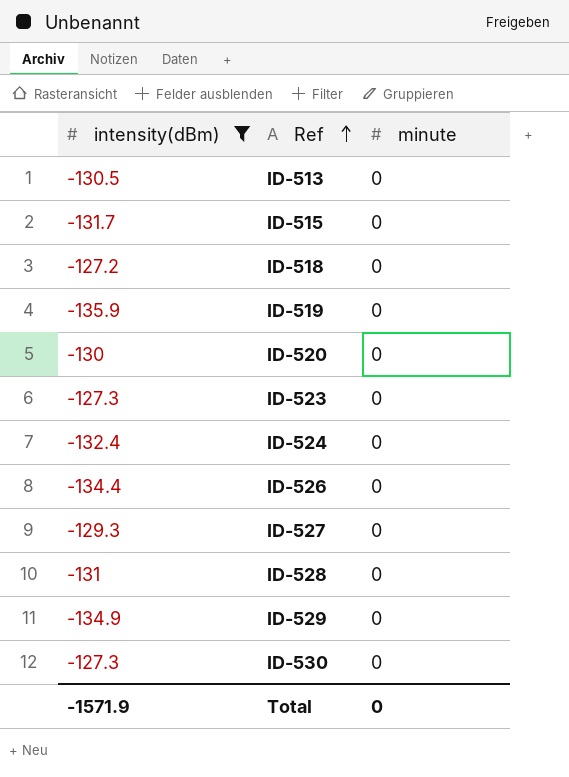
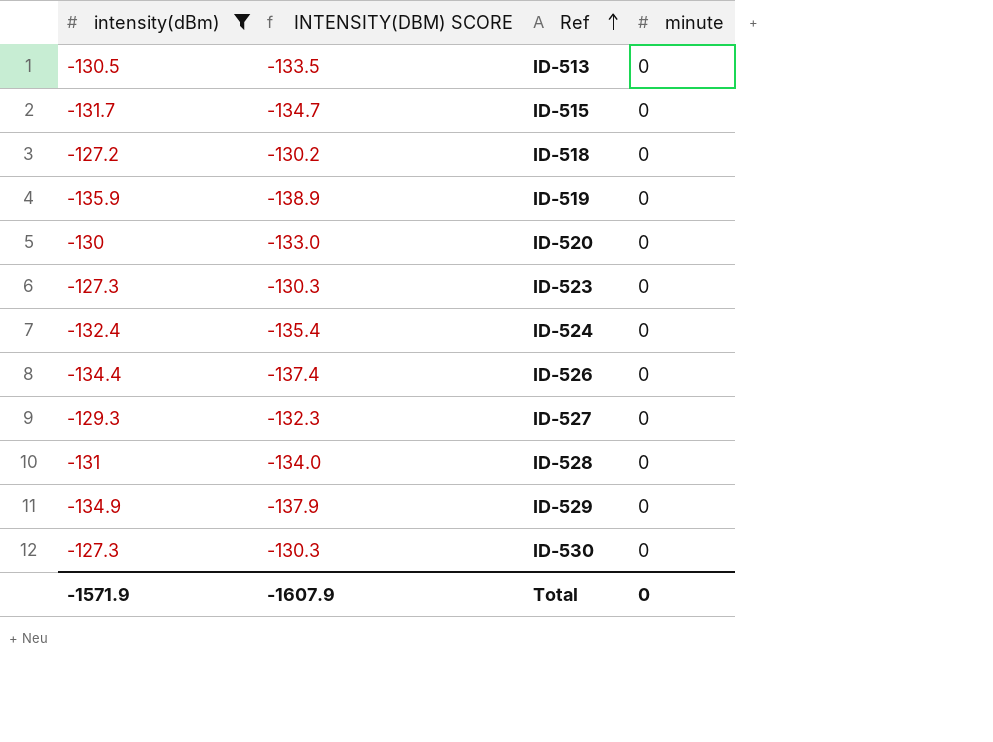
column INTENSITY(DBM) SCORE | formula: none -> [intensity(dBm)] - 3

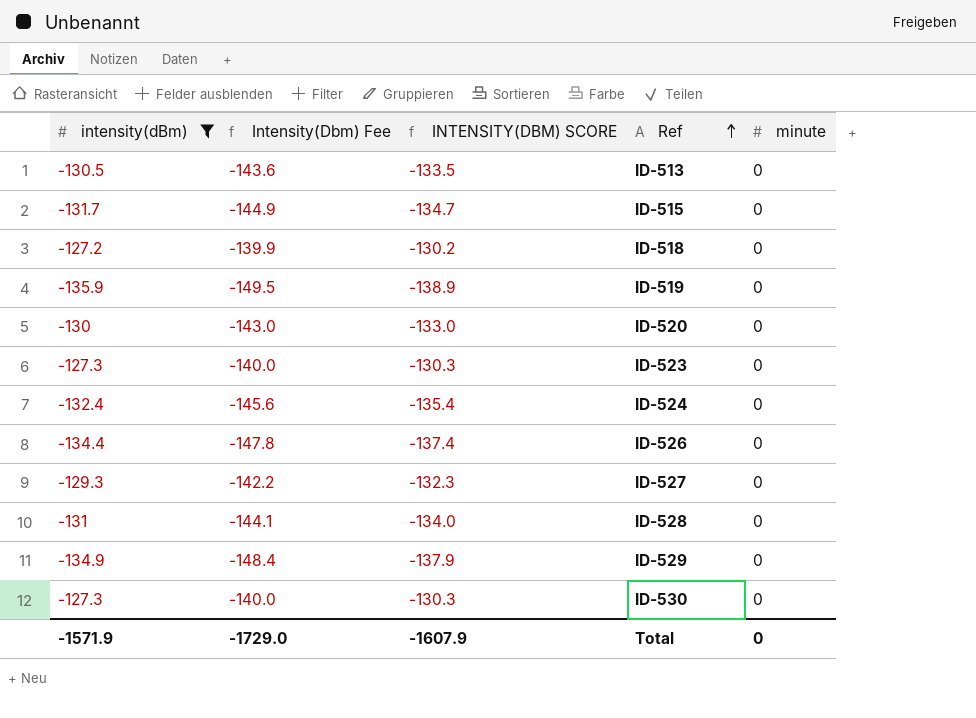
column Intensity(Dbm) Fee | formula: none -> [intensity(dBm)] * 1.1

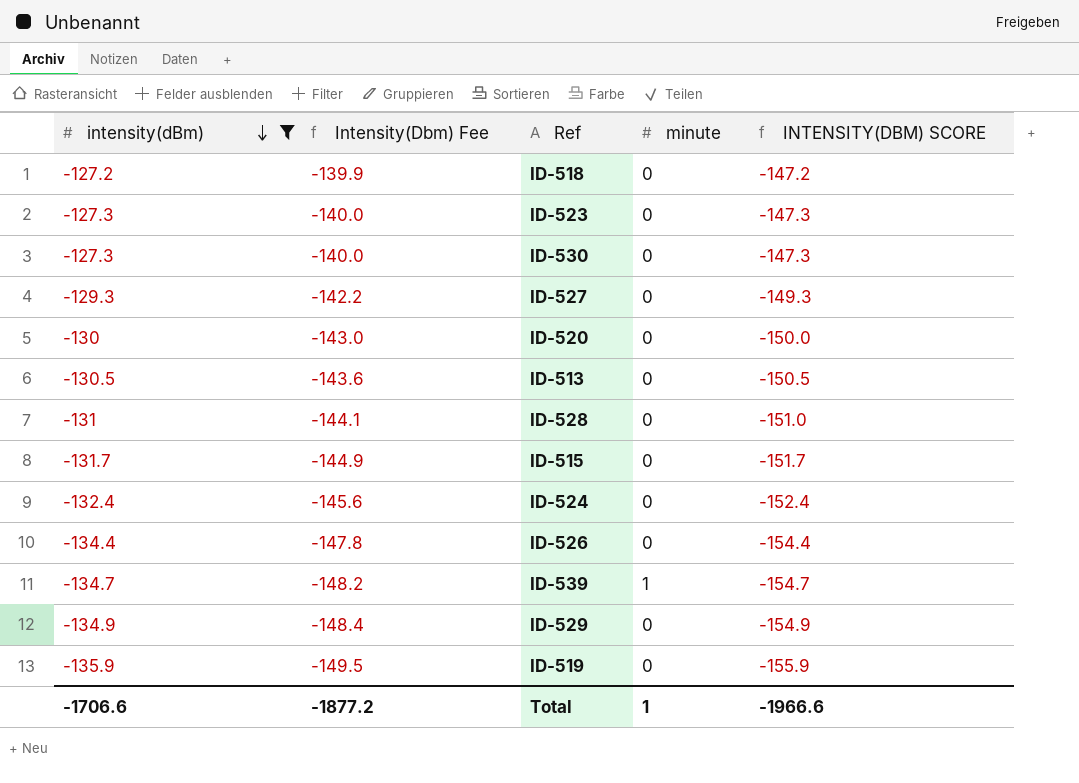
row order: Ref ascending -> intensity(dBm) descending
column INTENSITY(DBM) SCORE | formula: [intensity(dBm)] - 3 -> [intensity(dBm)] - 20
column INTENSITY(DBM) SCORE | position: 3 -> 5
row ID-539: none -> -134.7 | -148.2 | 1 | -154.7
Total | intensity(dBm): -1571.9 -> -1706.6
Total | Intensity(Dbm) Fee: -1729.0 -> -1877.2
Total | minute: 0 -> 1
Total | INTENSITY(DBM) SCORE: -1607.9 -> -1966.6

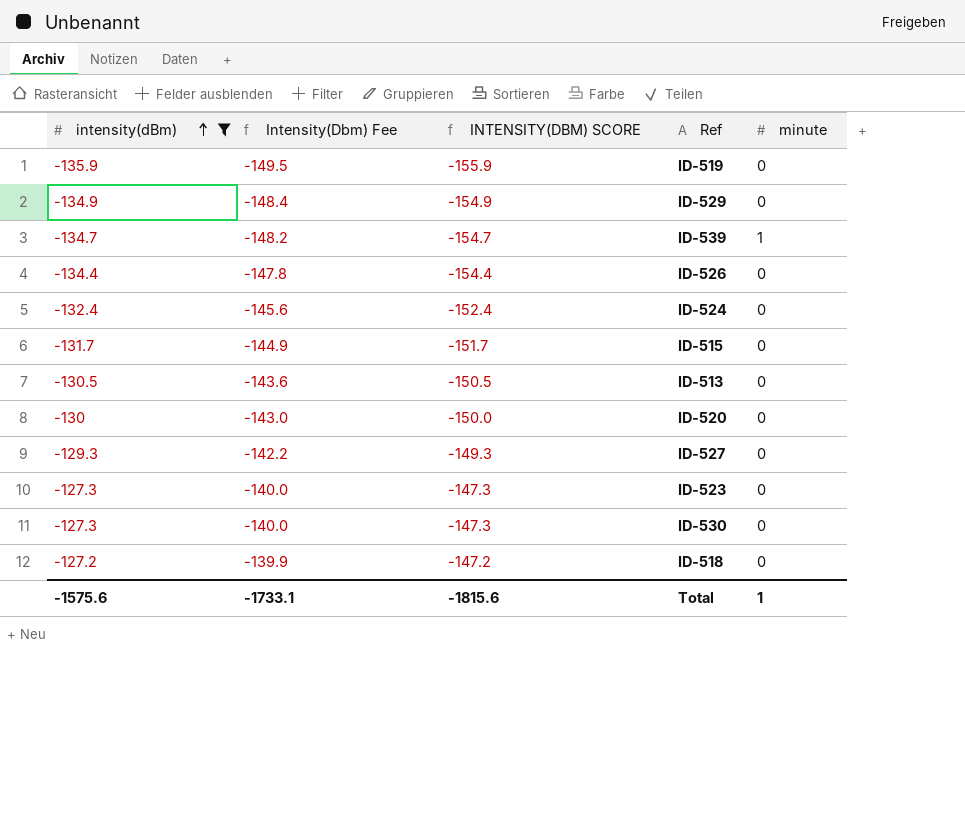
row order: intensity(dBm) descending -> intensity(dBm) ascending
column INTENSITY(DBM) SCORE | position: 5 -> 3
row ID-528: -131 | -144.1 | 0 | -151.0 -> none
Total | intensity(dBm): -1706.6 -> -1575.6
Total | Intensity(Dbm) Fee: -1877.2 -> -1733.1
Total | INTENSITY(DBM) SCORE: -1966.6 -> -1815.6

